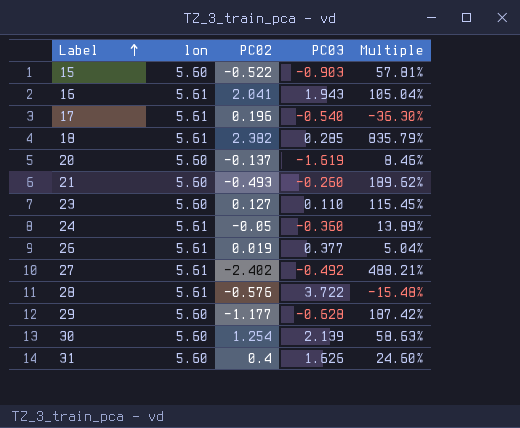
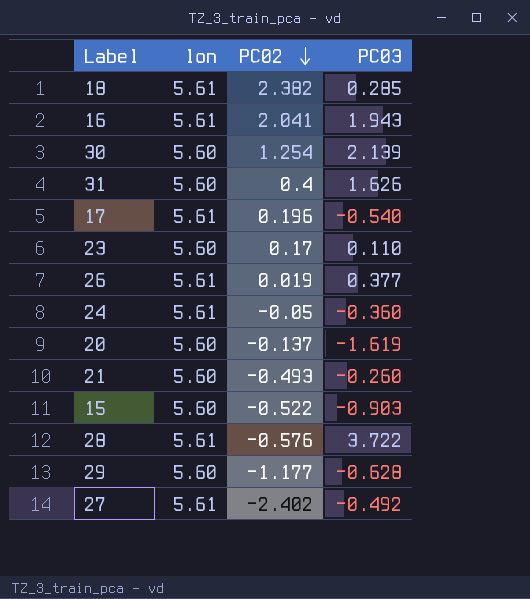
row order: Label ascending -> PC02 descending
column Multiple | formula: [PC02] / [PC03] -> none
23 | PC02: 0.127 -> 0.17

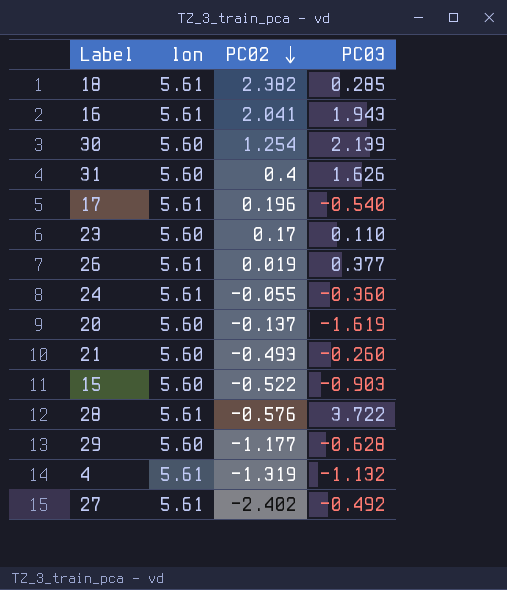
24 | PC02: -0.05 -> -0.055
row 4: none -> 5.61 | -1.319 | -1.132

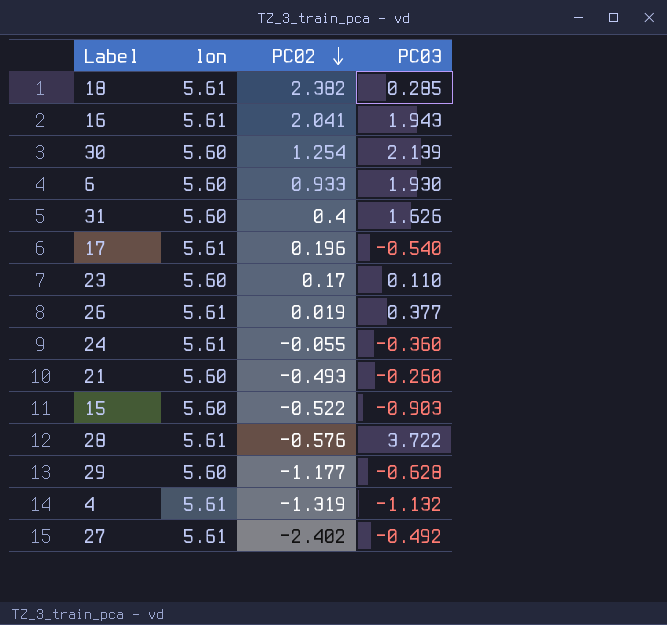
row 20: 5.60 | -0.137 | -1.619 -> none
row 6: none -> 5.60 | 0.933 | 1.930

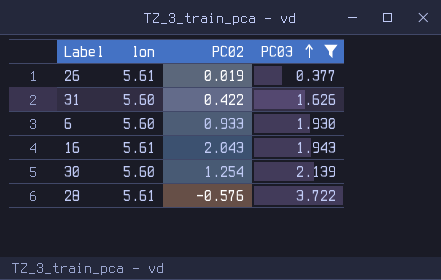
filter: none -> PC03 >= 0.377
row order: PC02 descending -> PC03 ascending
31 | PC02: 0.4 -> 0.422
16 | PC02: 2.041 -> 2.043

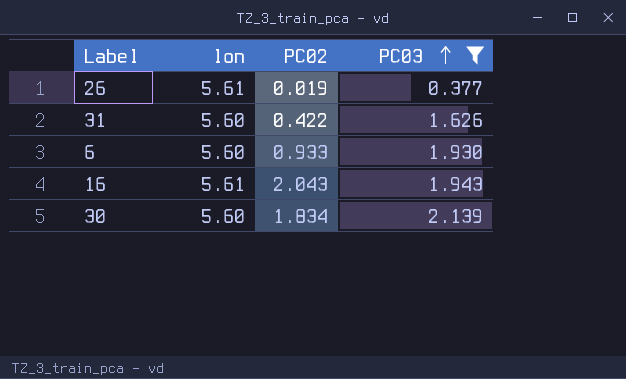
row 28: 5.61 | -0.576 | 3.722 -> none
30 | PC02: 1.254 -> 1.834

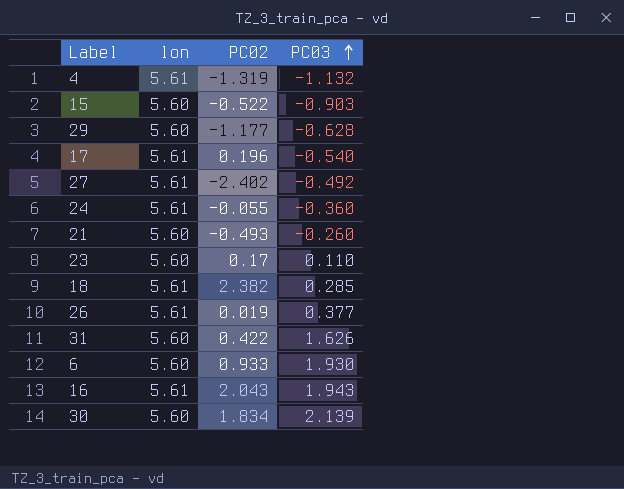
filter: PC03 >= 0.377 -> none

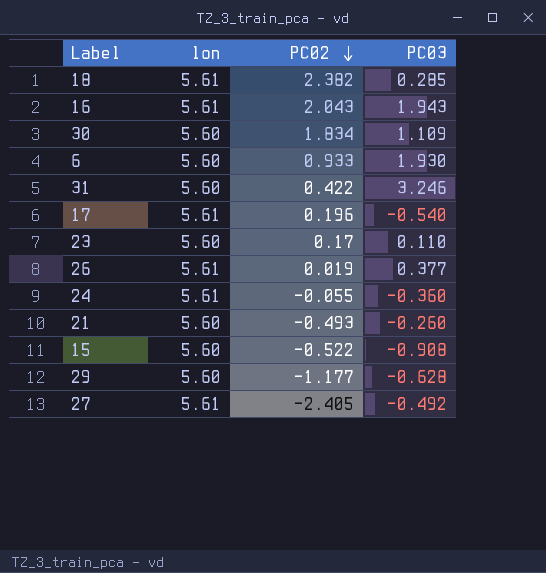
row order: PC03 ascending -> PC02 descending
row 4: 5.61 | -1.319 | -1.132 -> none
30 | PC03: 2.139 -> 1.109
31 | PC03: 1.626 -> 3.246
15 | PC03: -0.903 -> -0.908
27 | PC02: -2.402 -> -2.405

